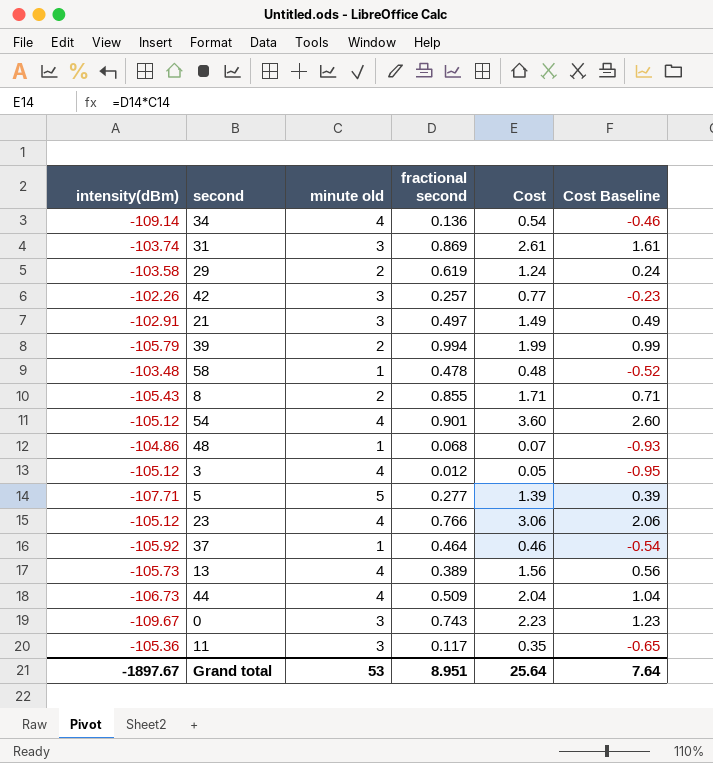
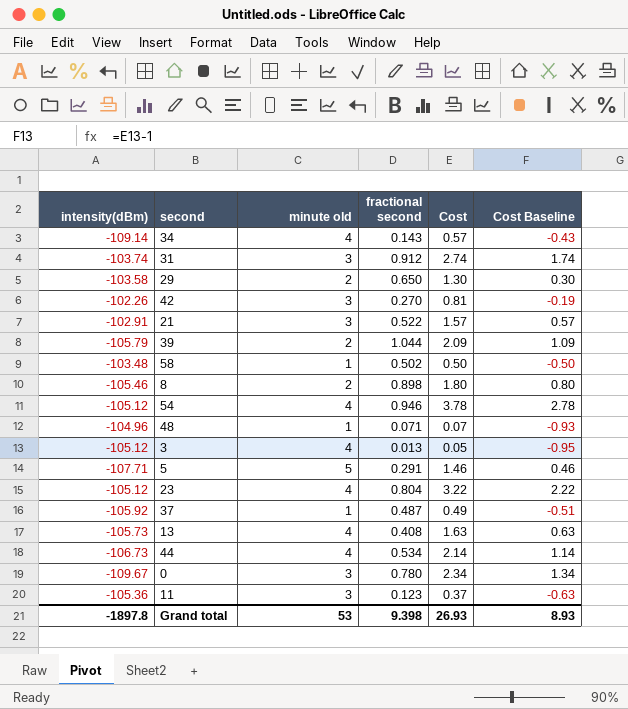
34 | fractional second: 0.136 -> 0.143
34 | Cost: 0.54 -> 0.57
34 | Cost Baseline: -0.46 -> -0.43
31 | fractional second: 0.869 -> 0.912
31 | Cost: 2.61 -> 2.74
31 | Cost Baseline: 1.61 -> 1.74
29 | fractional second: 0.619 -> 0.650
29 | Cost: 1.24 -> 1.30
29 | Cost Baseline: 0.24 -> 0.30
42 | fractional second: 0.257 -> 0.270
42 | Cost: 0.77 -> 0.81
42 | Cost Baseline: -0.23 -> -0.19
21 | fractional second: 0.497 -> 0.522
21 | Cost: 1.49 -> 1.57
21 | Cost Baseline: 0.49 -> 0.57
39 | fractional second: 0.994 -> 1.044
39 | Cost: 1.99 -> 2.09
39 | Cost Baseline: 0.99 -> 1.09
58 | fractional second: 0.478 -> 0.502
58 | Cost: 0.48 -> 0.50
58 | Cost Baseline: -0.52 -> -0.50
8 | intensity(dBm): -105.43 -> -105.46
8 | fractional second: 0.855 -> 0.898
8 | Cost: 1.71 -> 1.80
8 | Cost Baseline: 0.71 -> 0.80
54 | fractional second: 0.901 -> 0.946
54 | Cost: 3.60 -> 3.78
54 | Cost Baseline: 2.60 -> 2.78
48 | intensity(dBm): -104.86 -> -104.96
48 | fractional second: 0.068 -> 0.071
3 | fractional second: 0.012 -> 0.013
5 | fractional second: 0.277 -> 0.291
5 | Cost: 1.39 -> 1.46
5 | Cost Baseline: 0.39 -> 0.46
23 | fractional second: 0.766 -> 0.804
23 | Cost: 3.06 -> 3.22
23 | Cost Baseline: 2.06 -> 2.22
37 | fractional second: 0.464 -> 0.487
37 | Cost: 0.46 -> 0.49
37 | Cost Baseline: -0.54 -> -0.51
13 | fractional second: 0.389 -> 0.408
13 | Cost: 1.56 -> 1.63
13 | Cost Baseline: 0.56 -> 0.63
44 | fractional second: 0.509 -> 0.534
44 | Cost: 2.04 -> 2.14
44 | Cost Baseline: 1.04 -> 1.14
0 | fractional second: 0.743 -> 0.780
0 | Cost: 2.23 -> 2.34
0 | Cost Baseline: 1.23 -> 1.34
11 | fractional second: 0.117 -> 0.123
11 | Cost: 0.35 -> 0.37
11 | Cost Baseline: -0.65 -> -0.63
Grand total | intensity(dBm): -1897.67 -> -1897.8
Grand total | fractional second: 8.951 -> 9.398
Grand total | Cost: 25.64 -> 26.93
Grand total | Cost Baseline: 7.64 -> 8.93

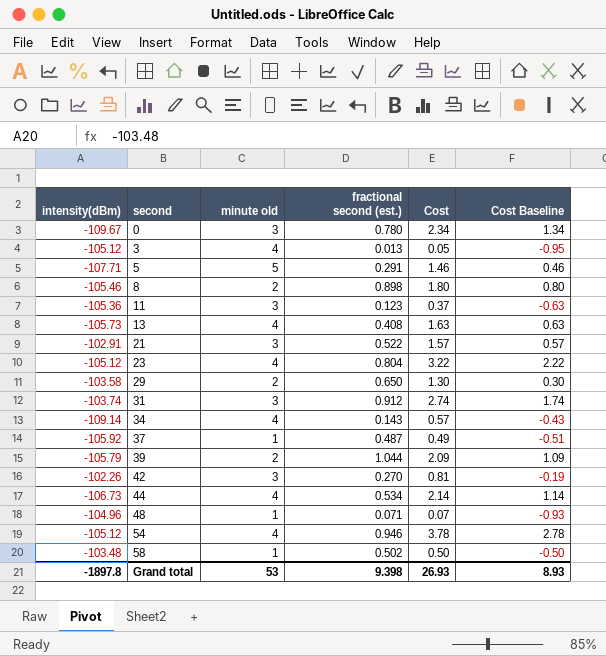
row order: none -> second ascending
column name: fractional second -> fractional second (est.)

